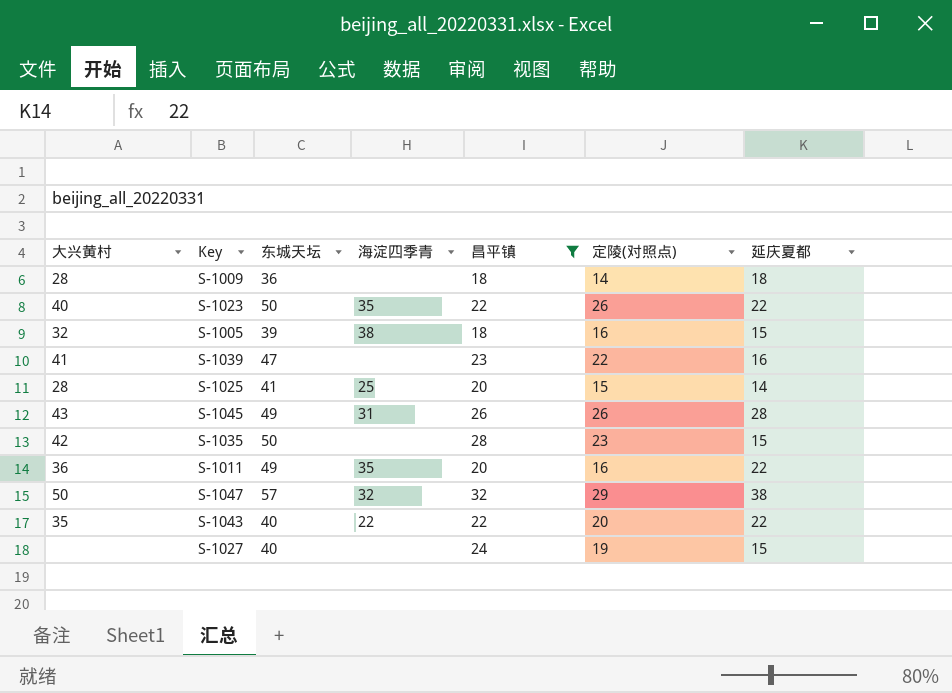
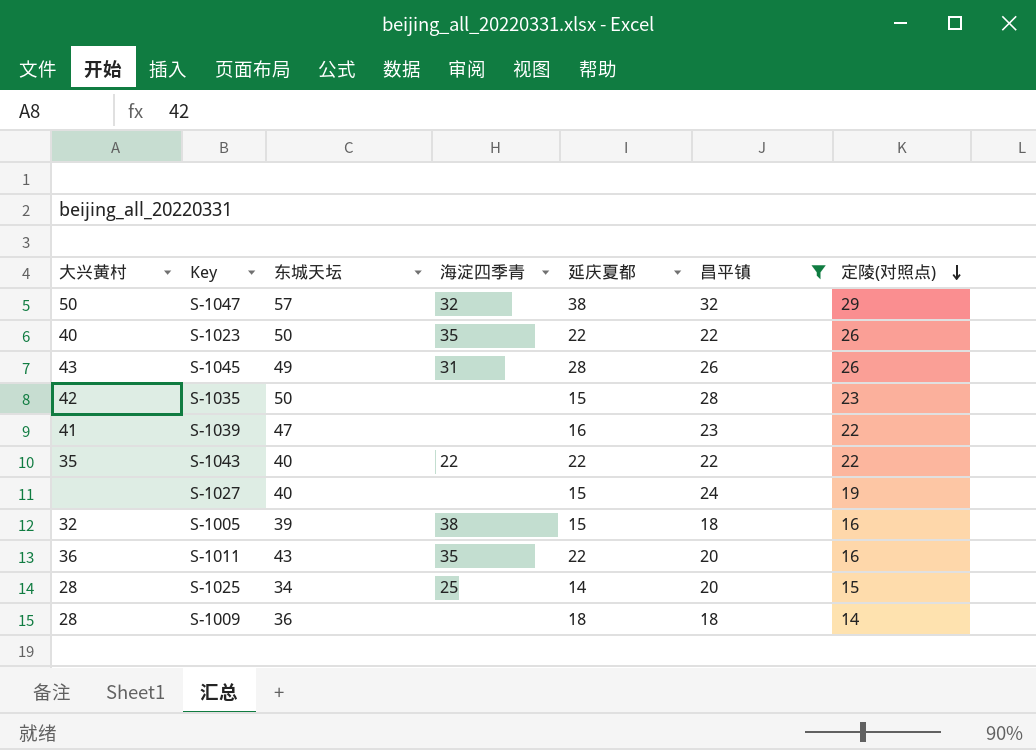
row order: none -> 定陵(对照点) descending
column 延庆夏都 | position: 7 -> 5
S-1043 | 定陵(对照点): 20 -> 22
S-1011 | 东城天坛: 49 -> 43
S-1025 | 东城天坛: 41 -> 34

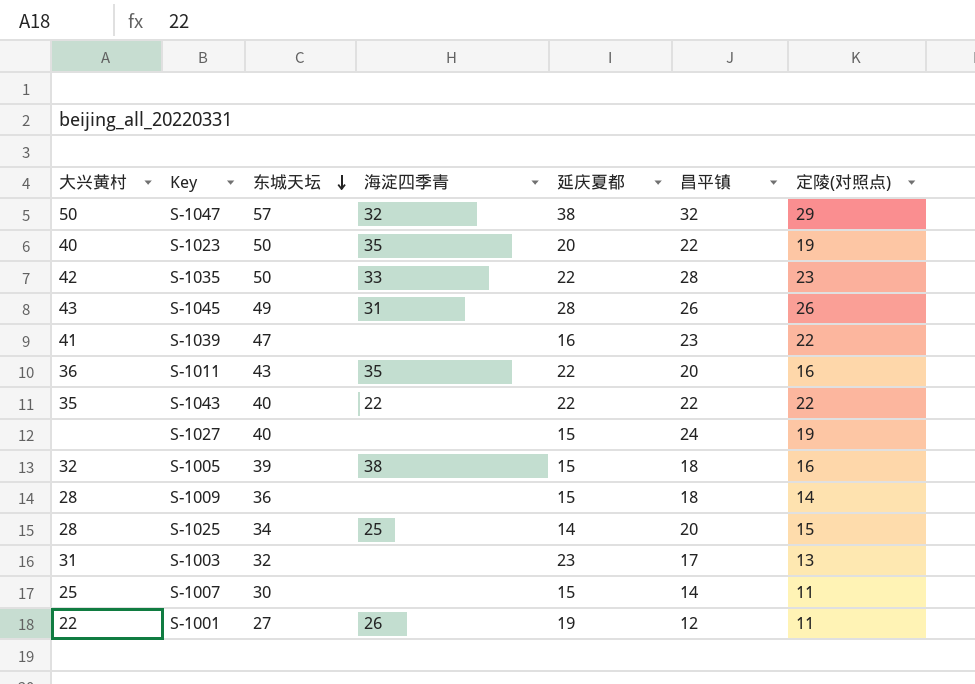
filter: 昌平镇 >= 18 -> none
row order: 定陵(对照点) descending -> 东城天坛 descending
S-1023 | 延庆夏都: 22 -> 20
S-1023 | 定陵(对照点): 26 -> 19
S-1035 | 海淀四季青: none -> 33
S-1035 | 延庆夏都: 15 -> 22
S-1009 | 延庆夏都: 18 -> 15

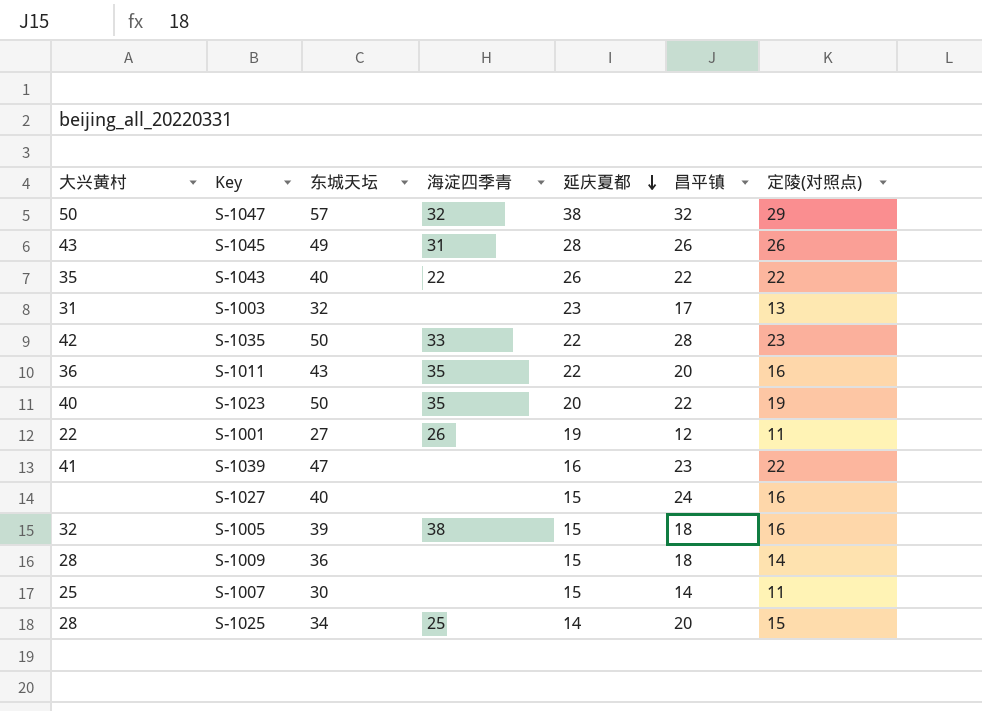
row order: 东城天坛 descending -> 延庆夏都 descending
S-1043 | 延庆夏都: 22 -> 26
S-1027 | 定陵(对照点): 19 -> 16

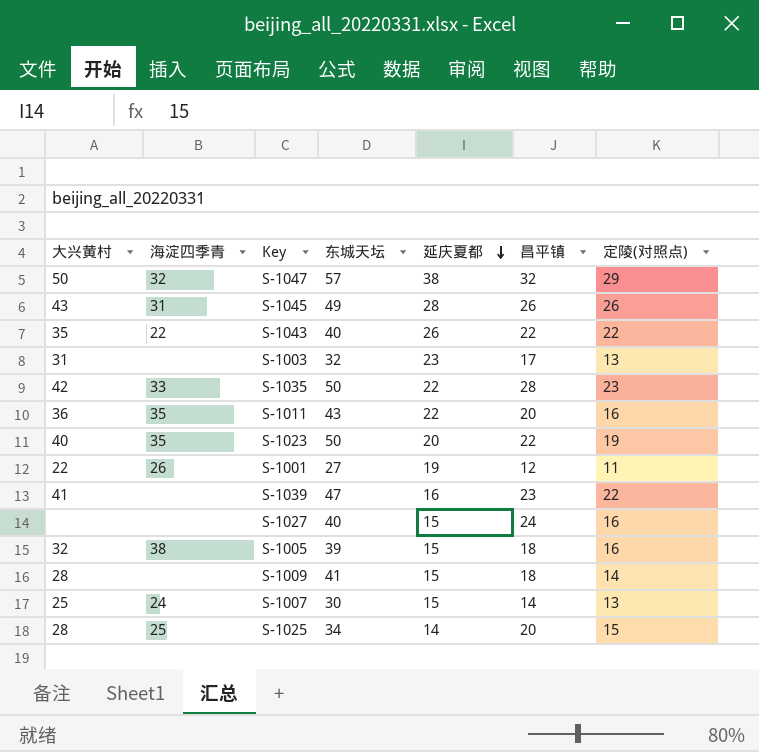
column 海淀四季青 | position: 4 -> 2
S-1009 | 东城天坛: 36 -> 41
S-1007 | 海淀四季青: none -> 24
S-1007 | 定陵(对照点): 11 -> 13

